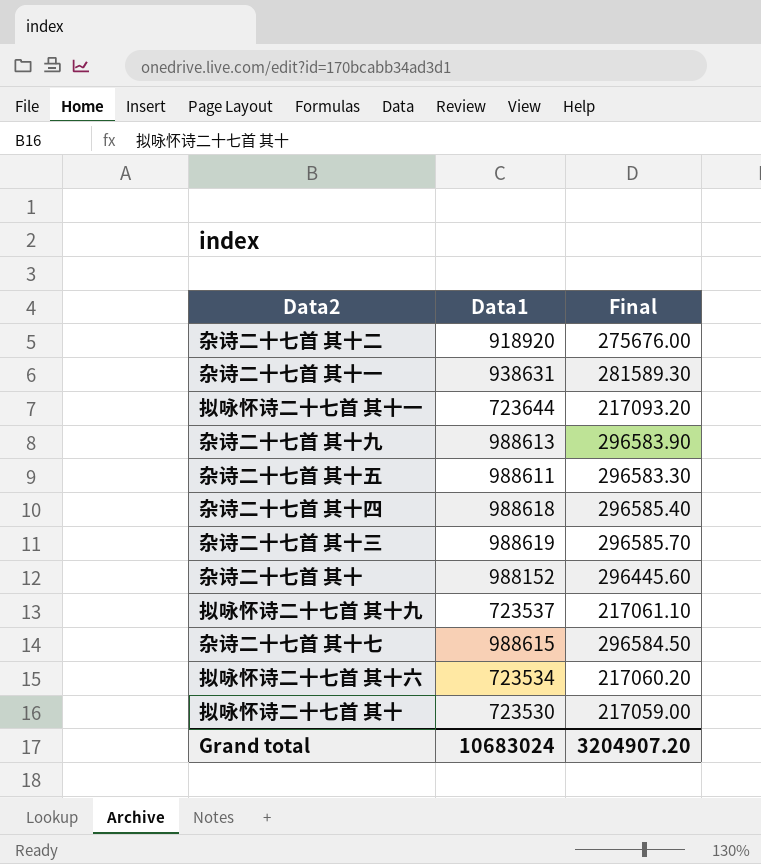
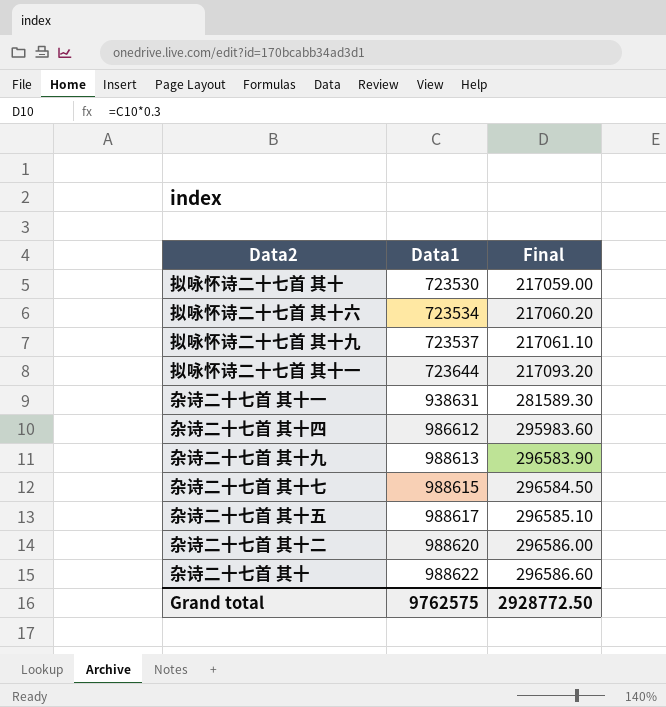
row order: none -> Data1 ascending
row 杂诗二十七首 其十三: 988619 | 296585.70 -> none
杂诗二十七首 其十四 | Data1: 988618 -> 986612
杂诗二十七首 其十四 | Final: 296585.40 -> 295983.60
杂诗二十七首 其十五 | Data1: 988611 -> 988617
杂诗二十七首 其十五 | Final: 296583.30 -> 296585.10
杂诗二十七首 其十二 | Data1: 918920 -> 988620
杂诗二十七首 其十二 | Final: 275676.00 -> 296586.00
杂诗二十七首 其十 | Data1: 988152 -> 988622
杂诗二十七首 其十 | Final: 296445.60 -> 296586.60
Grand total | Data1: 10683024 -> 9762575
Grand total | Final: 3204907.20 -> 2928772.50

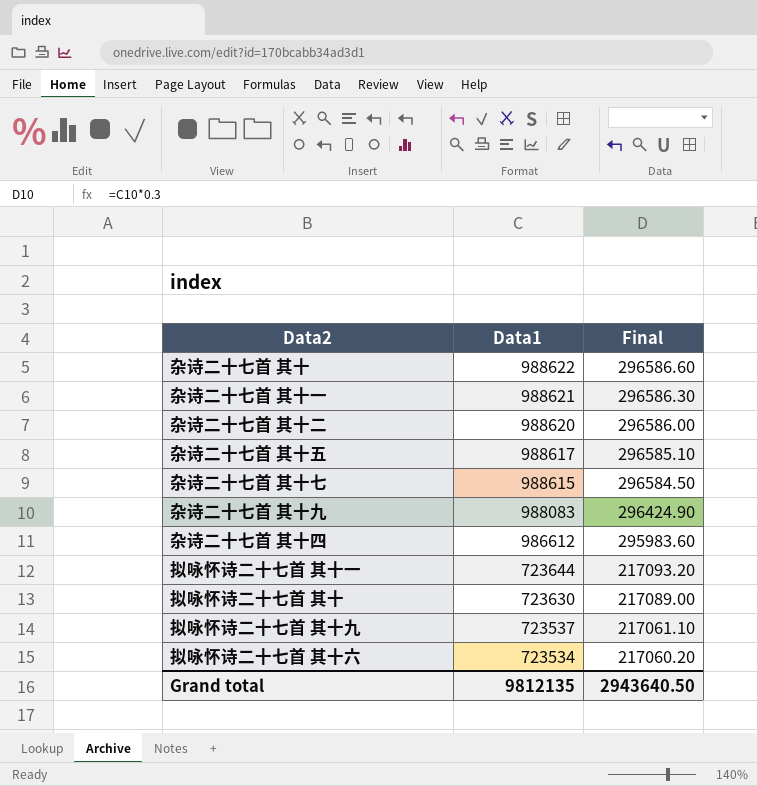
row order: Data1 ascending -> Data1 descending
杂诗二十七首 其十一 | Data1: 938631 -> 988621
杂诗二十七首 其十一 | Final: 281589.30 -> 296586.30
杂诗二十七首 其十九 | Data1: 988613 -> 988083
杂诗二十七首 其十九 | Final: 296583.90 -> 296424.90
拟咏怀诗二十七首 其十 | Data1: 723530 -> 723630
拟咏怀诗二十七首 其十 | Final: 217059.00 -> 217089.00
Grand total | Data1: 9762575 -> 9812135
Grand total | Final: 2928772.50 -> 2943640.50

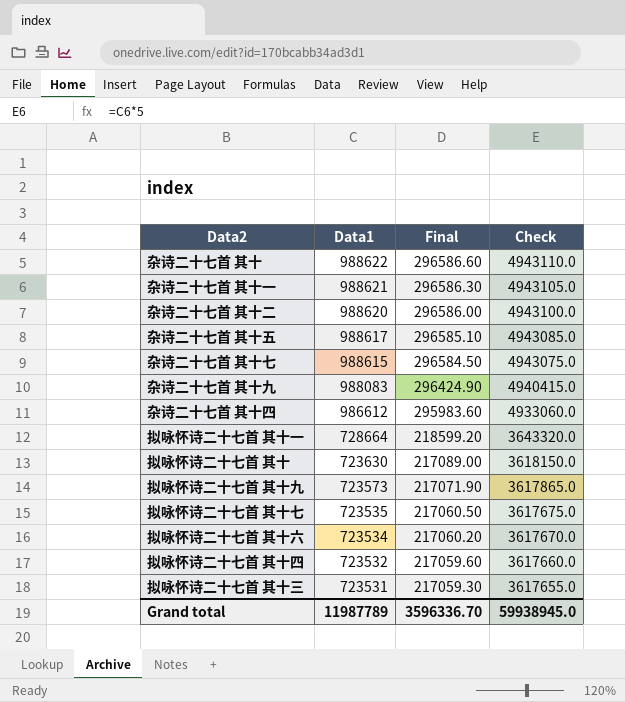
column Check | formula: none -> [Data1] * 5
拟咏怀诗二十七首 其十一 | Data1: 723644 -> 728664
拟咏怀诗二十七首 其十一 | Final: 217093.20 -> 218599.20
拟咏怀诗二十七首 其十九 | Data1: 723537 -> 723573
拟咏怀诗二十七首 其十九 | Final: 217061.10 -> 217071.90
row 拟咏怀诗二十七首 其十七: none -> 723535 | 217060.50 | 3617675.0
row 拟咏怀诗二十七首 其十四: none -> 723532 | 217059.60 | 3617660.0
row 拟咏怀诗二十七首 其十三: none -> 723531 | 217059.30 | 3617655.0
Grand total | Data1: 9812135 -> 11987789
Grand total | Final: 2943640.50 -> 3596336.70

